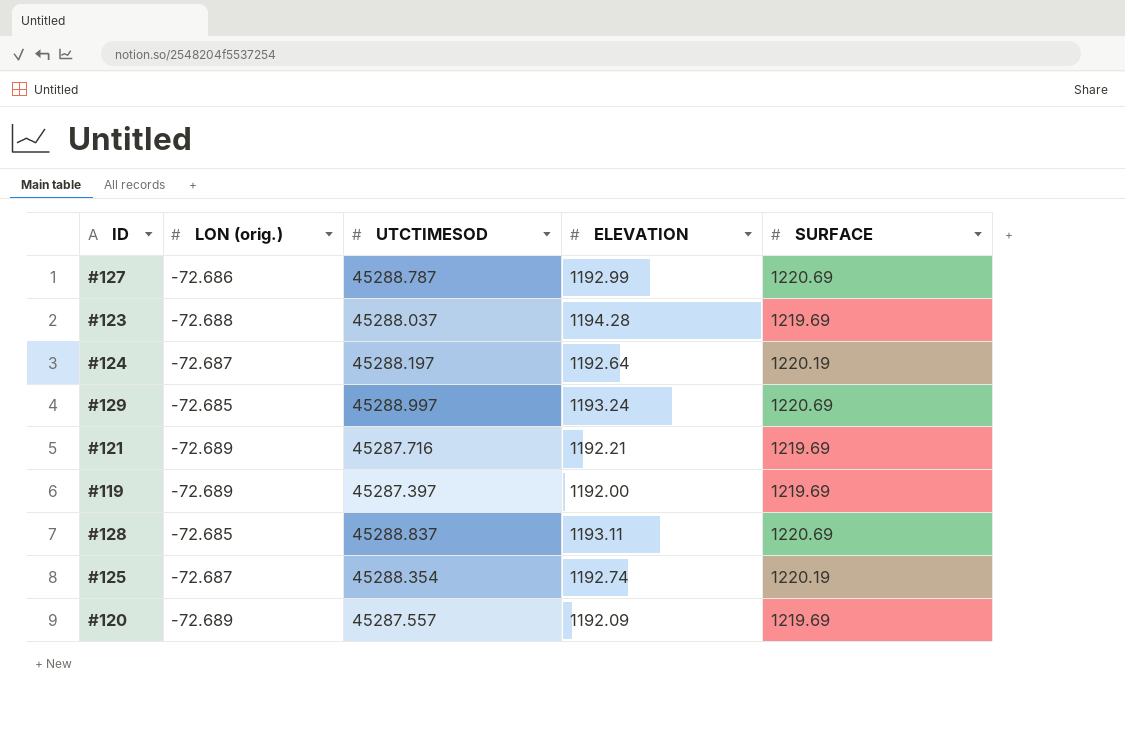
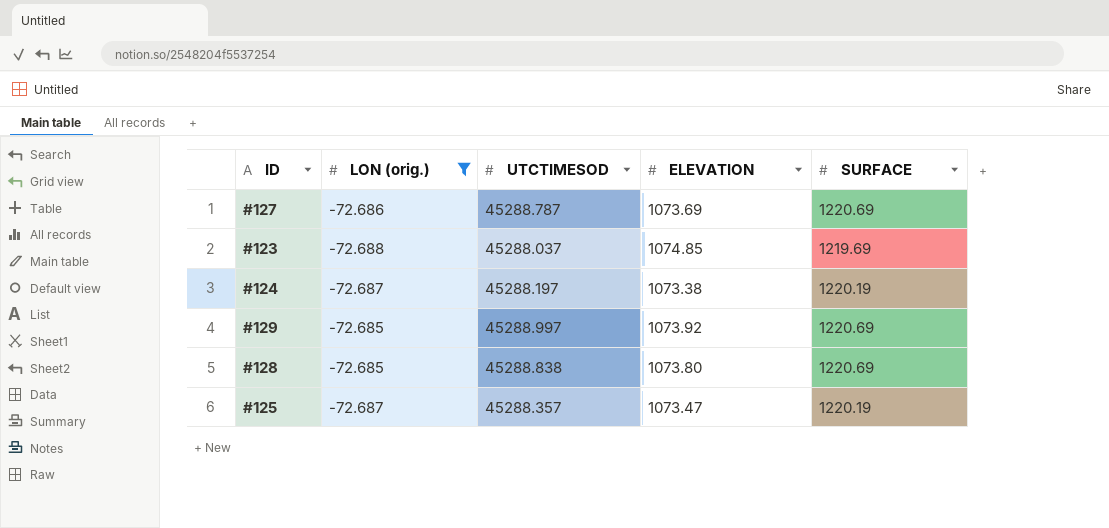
filter: none -> LON (orig.) != -72.689
#127 | ELEVATION: 1192.99 -> 1073.69
#123 | ELEVATION: 1194.28 -> 1074.85
#124 | ELEVATION: 1192.64 -> 1073.38
#129 | ELEVATION: 1193.24 -> 1073.92
#128 | UTCTIMESOD: 45288.837 -> 45288.838
#128 | ELEVATION: 1193.11 -> 1073.80
#125 | UTCTIMESOD: 45288.354 -> 45288.357
#125 | ELEVATION: 1192.74 -> 1073.47

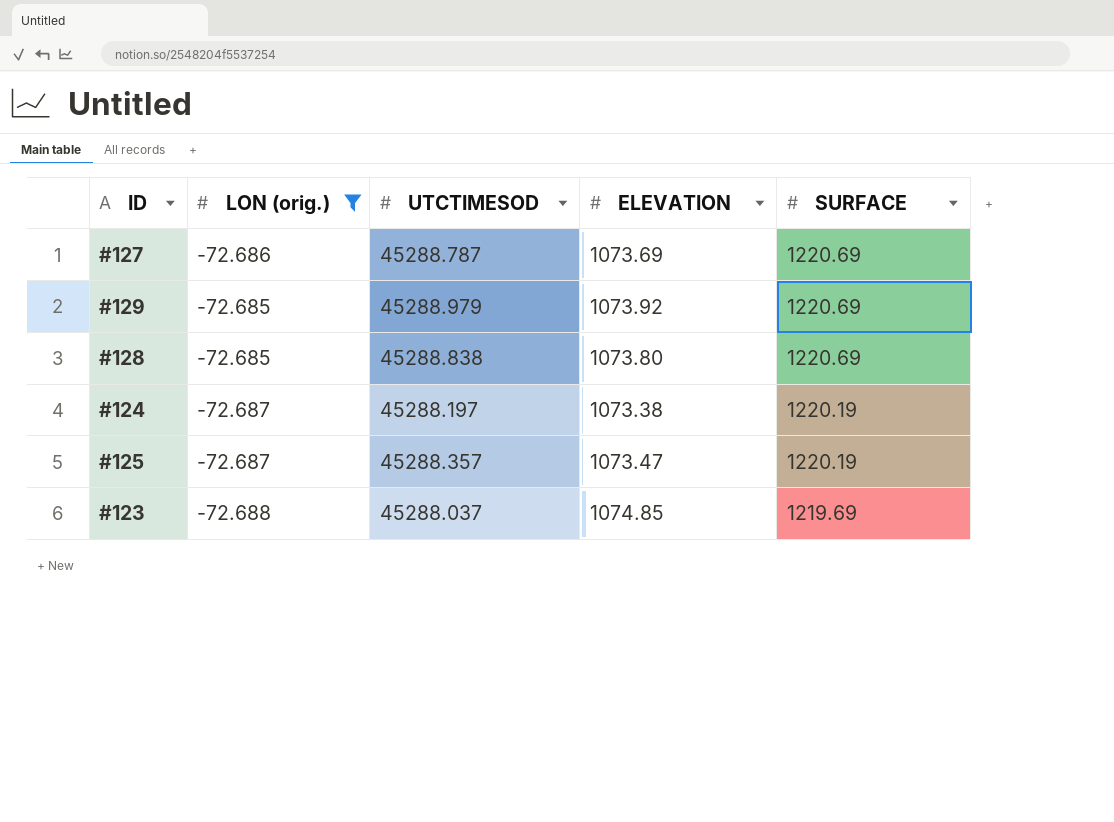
row order: none -> SURFACE descending
#129 | UTCTIMESOD: 45288.997 -> 45288.979

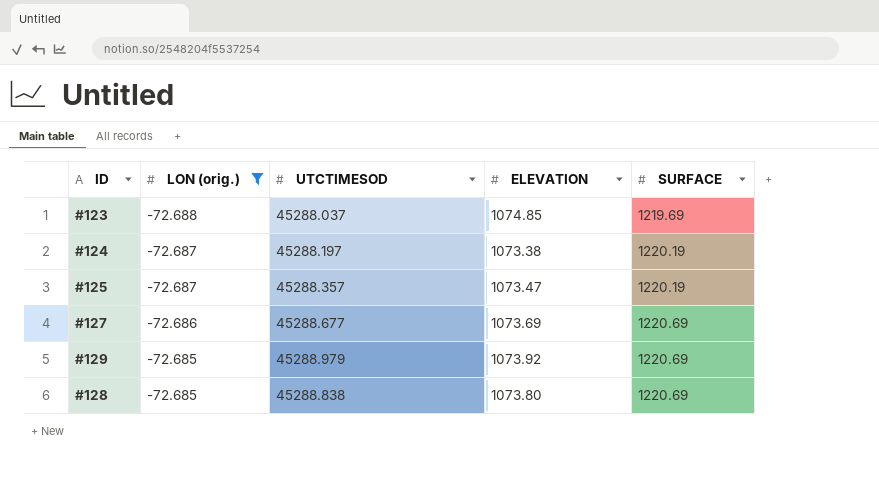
row order: SURFACE descending -> LON (orig.) ascending
#127 | UTCTIMESOD: 45288.787 -> 45288.677

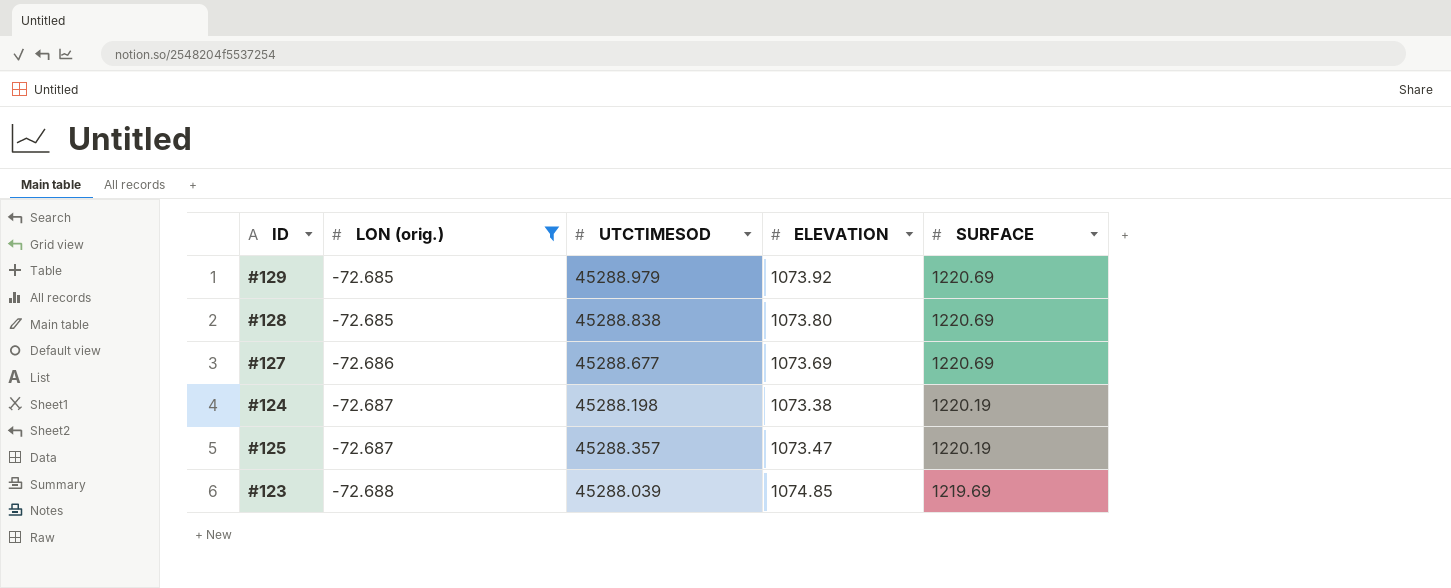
row order: LON (orig.) ascending -> LON (orig.) descending
#124 | UTCTIMESOD: 45288.197 -> 45288.198
#123 | UTCTIMESOD: 45288.037 -> 45288.039

